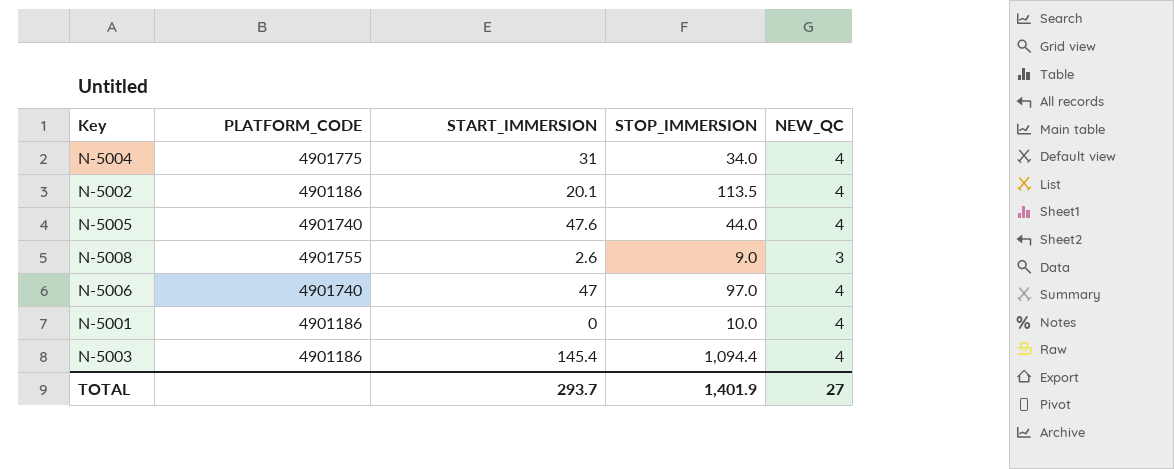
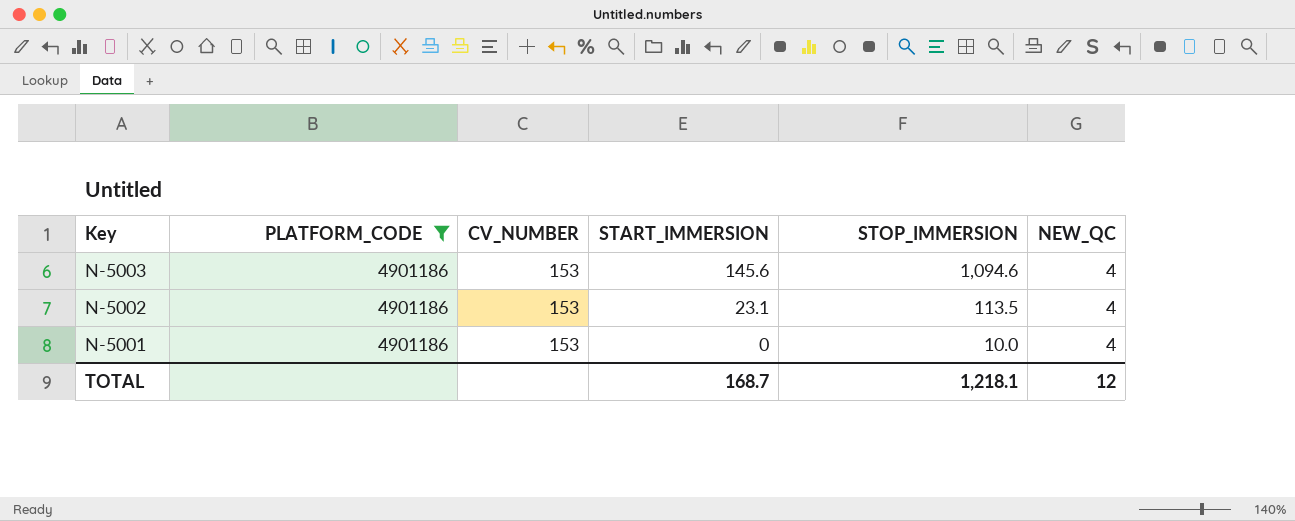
filter: none -> PLATFORM_CODE = 4901186
row order: none -> Key descending
column CV_NUMBER | position: none -> 3
N-5003 | START_IMMERSION: 145.4 -> 145.6
N-5003 | STOP_IMMERSION: 1,094.4 -> 1,094.6
N-5002 | START_IMMERSION: 20.1 -> 23.1
TOTAL | START_IMMERSION: 293.7 -> 168.7
TOTAL | STOP_IMMERSION: 1,401.9 -> 1,218.1
TOTAL | NEW_QC: 27 -> 12

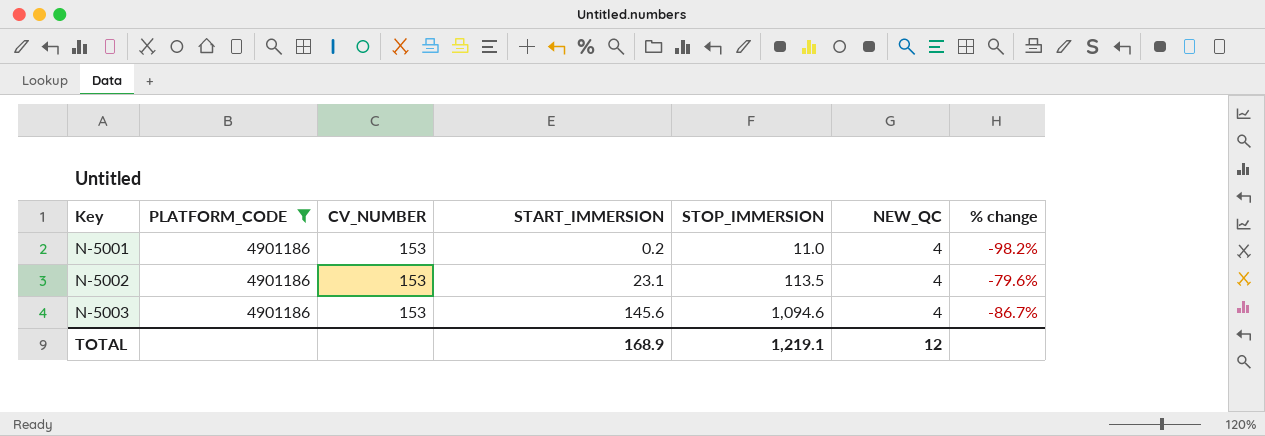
row order: Key descending -> Key ascending
column % change | formula: none -> ([START_IMMERSION] - [STOP_IMMERSION]) / [STOP_IMMERSION]
N-5001 | START_IMMERSION: 0 -> 0.2
N-5001 | STOP_IMMERSION: 10.0 -> 11.0
TOTAL | START_IMMERSION: 168.7 -> 168.9
TOTAL | STOP_IMMERSION: 1,218.1 -> 1,219.1

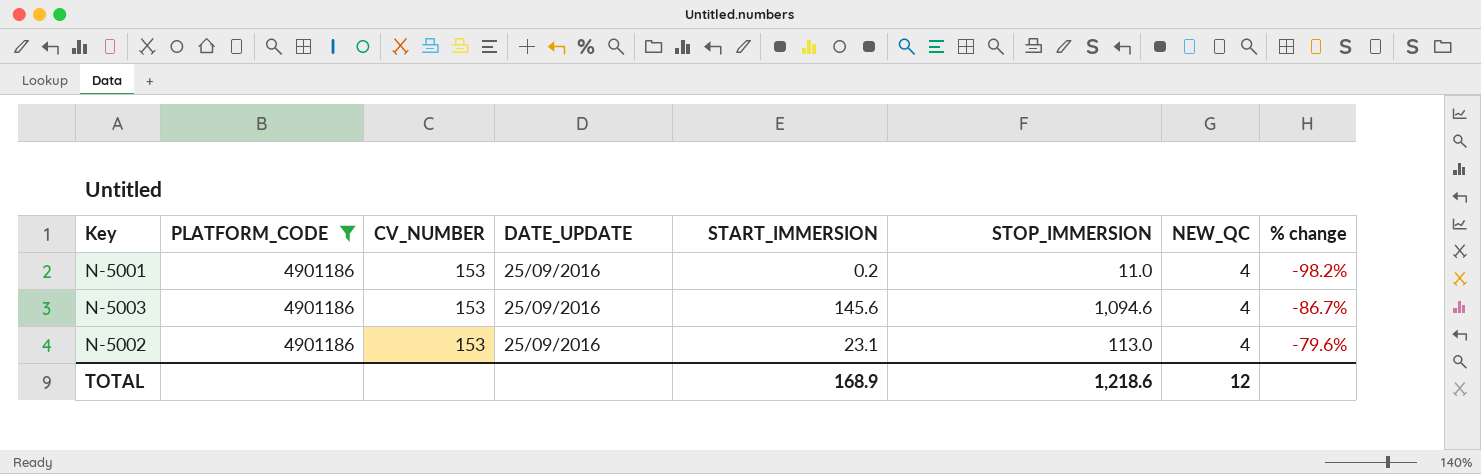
row order: Key ascending -> % change ascending
column DATE_UPDATE | position: none -> 4
N-5002 | STOP_IMMERSION: 113.5 -> 113.0
TOTAL | STOP_IMMERSION: 1,219.1 -> 1,218.6

